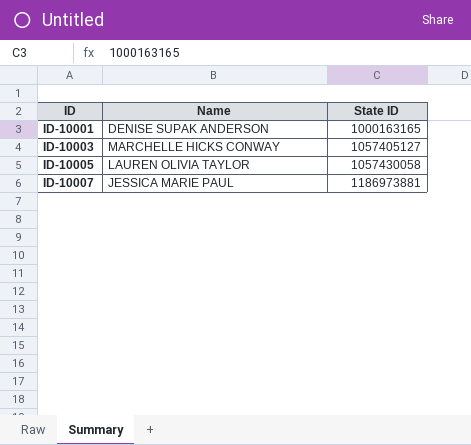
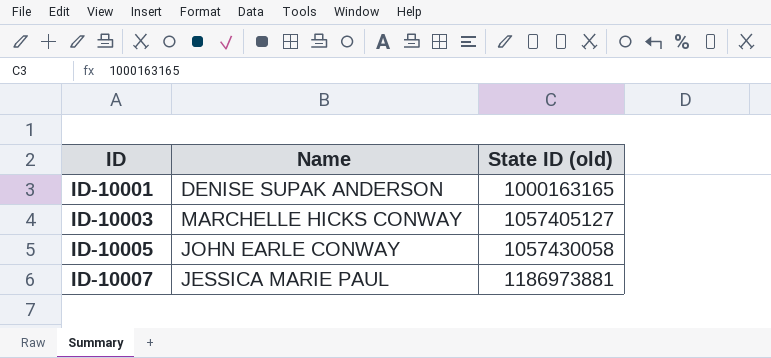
column name: State ID -> State ID (old)
ID-10005 | Name: LAUREN OLIVIA TAYLOR -> JOHN EARLE CONWAY

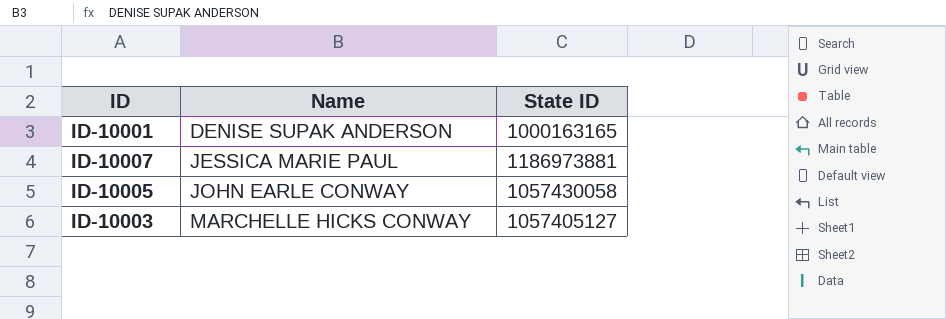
row order: ID ascending -> Name ascending
column name: State ID (old) -> State ID

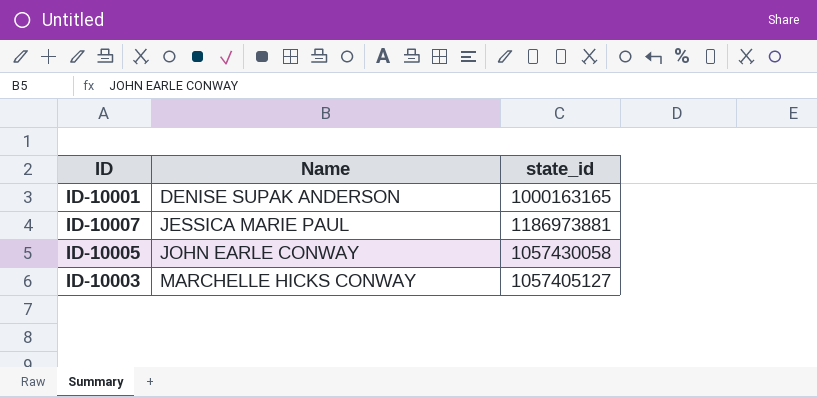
column name: State ID -> state_id

